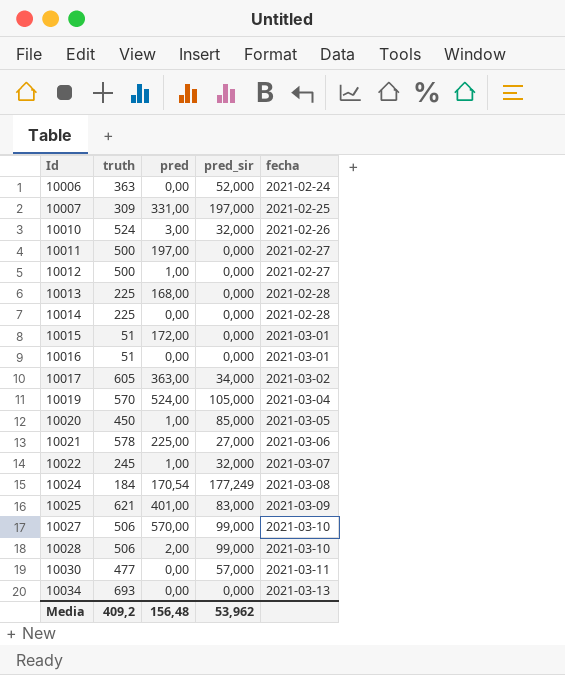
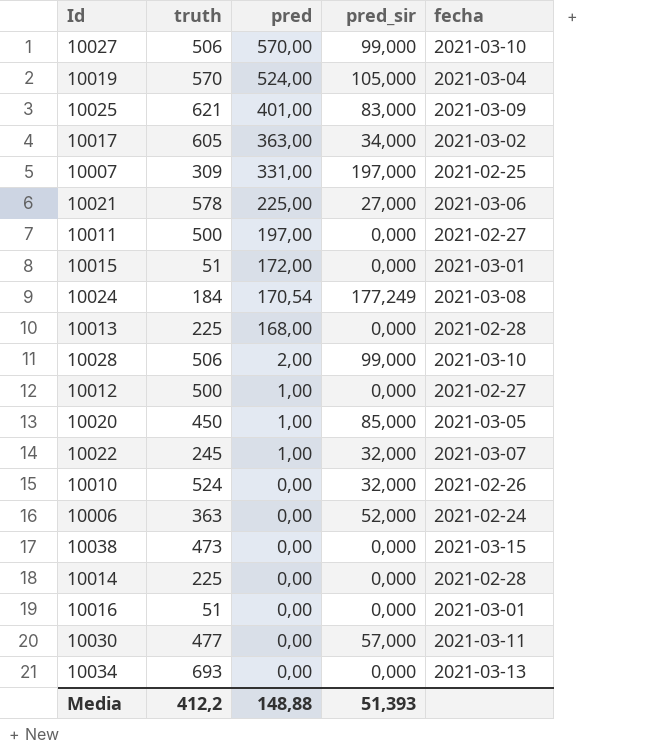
row order: Id ascending -> pred descending
10010 | pred: 3,00 -> 0,00
row 10038: none -> 473 | 0,00 | 0,000 | 2021-03-15
Media | truth: 409,2 -> 412,2
Media | pred: 156,48 -> 148,88
Media | pred_sir: 53,962 -> 51,393

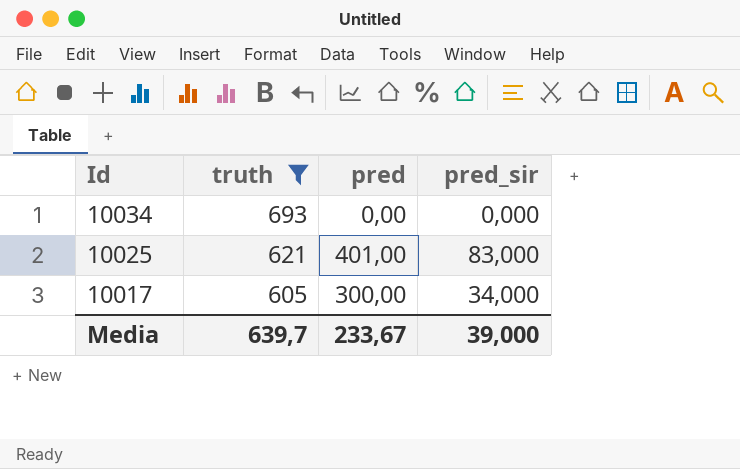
filter: none -> truth >= 605
row order: pred descending -> Id descending
column fecha | position: 5 -> none
10017 | pred: 363,00 -> 300,00
Media | truth: 412,2 -> 639,7
Media | pred: 148,88 -> 233,67
Media | pred_sir: 51,393 -> 39,000

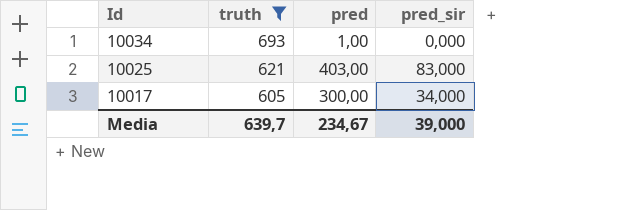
10034 | pred: 0,00 -> 1,00
10025 | pred: 401,00 -> 403,00
Media | pred: 233,67 -> 234,67

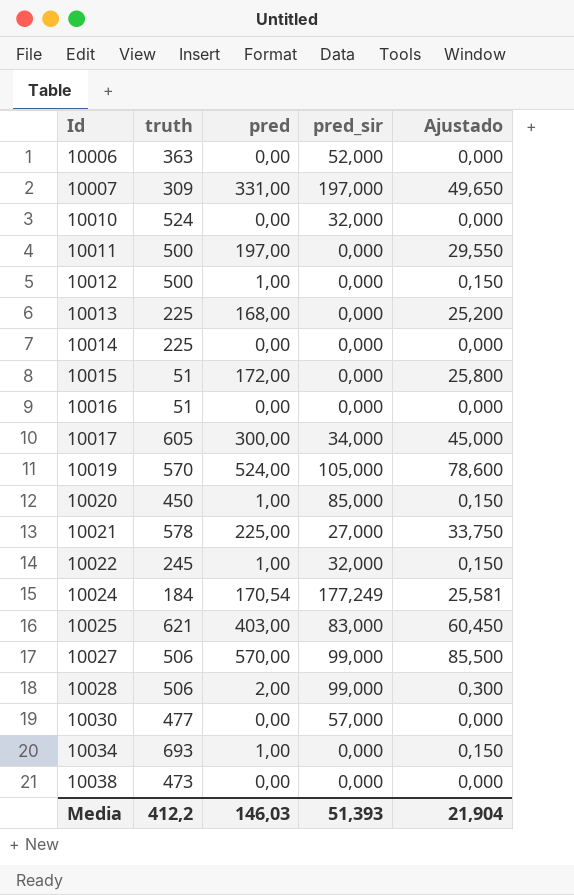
filter: truth >= 605 -> none
row order: Id descending -> Id ascending
column Ajustado | formula: none -> [pred] * 0,15
Media | truth: 639,7 -> 412,2
Media | pred: 234,67 -> 146,03
Media | pred_sir: 39,000 -> 51,393

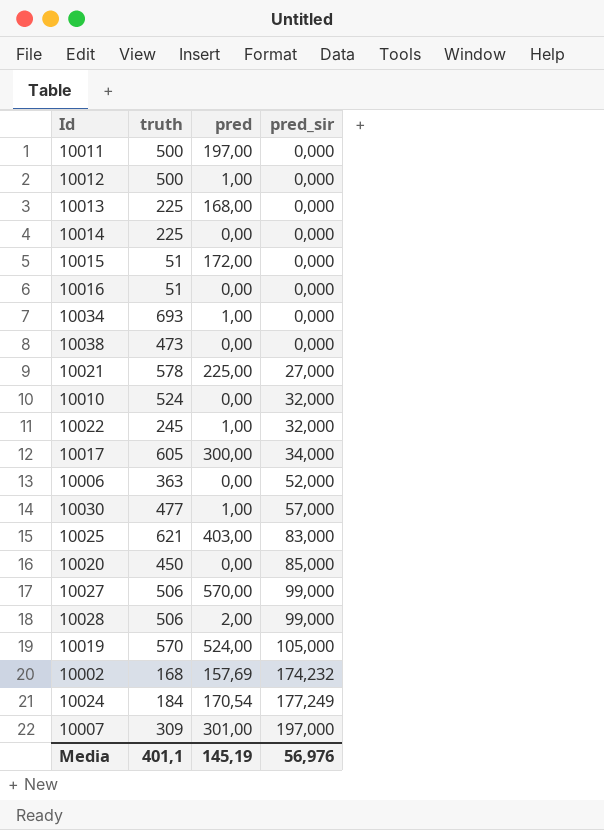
row order: Id ascending -> pred_sir ascending
column Ajustado | formula: [pred] * 0,15 -> none
10030 | pred: 0,00 -> 1,00
10020 | pred: 1,00 -> 0,00
row 10002: none -> 168 | 157,69 | 174,232
10007 | pred: 331,00 -> 301,00
Media | truth: 412,2 -> 401,1
Media | pred: 146,03 -> 145,19
Media | pred_sir: 51,393 -> 56,976

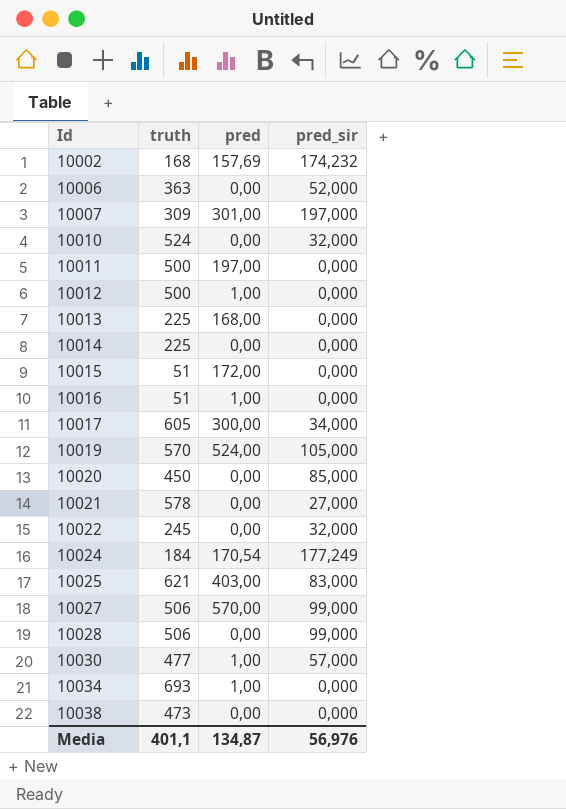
row order: pred_sir ascending -> Id ascending
10016 | pred: 0,00 -> 1,00
10021 | pred: 225,00 -> 0,00
10022 | pred: 1,00 -> 0,00
10028 | pred: 2,00 -> 0,00
Media | pred: 145,19 -> 134,87

